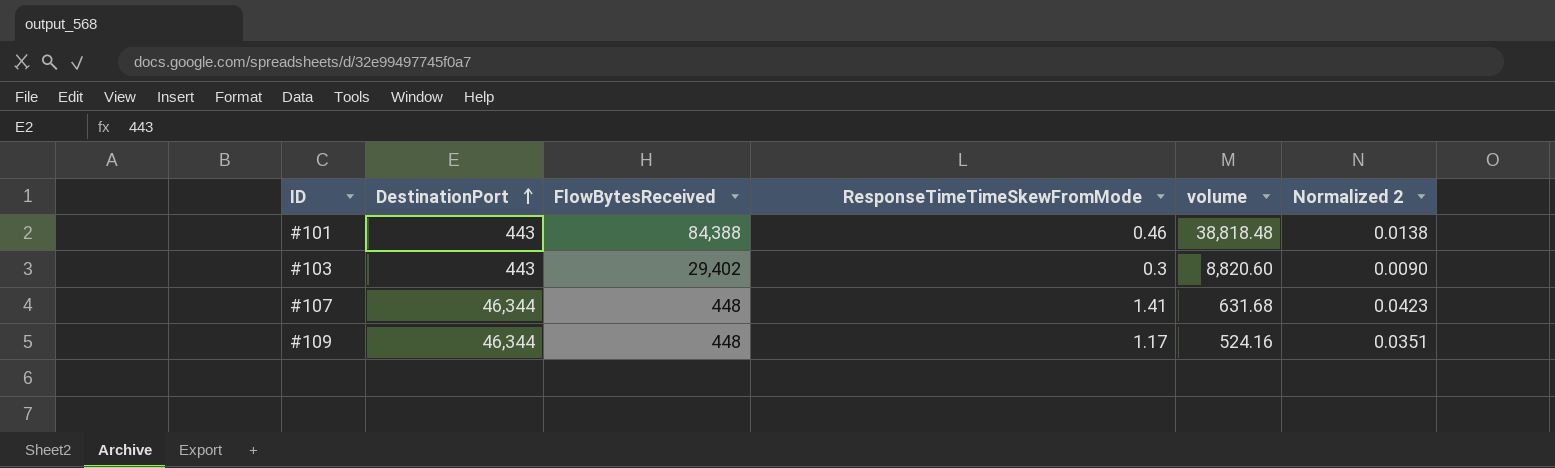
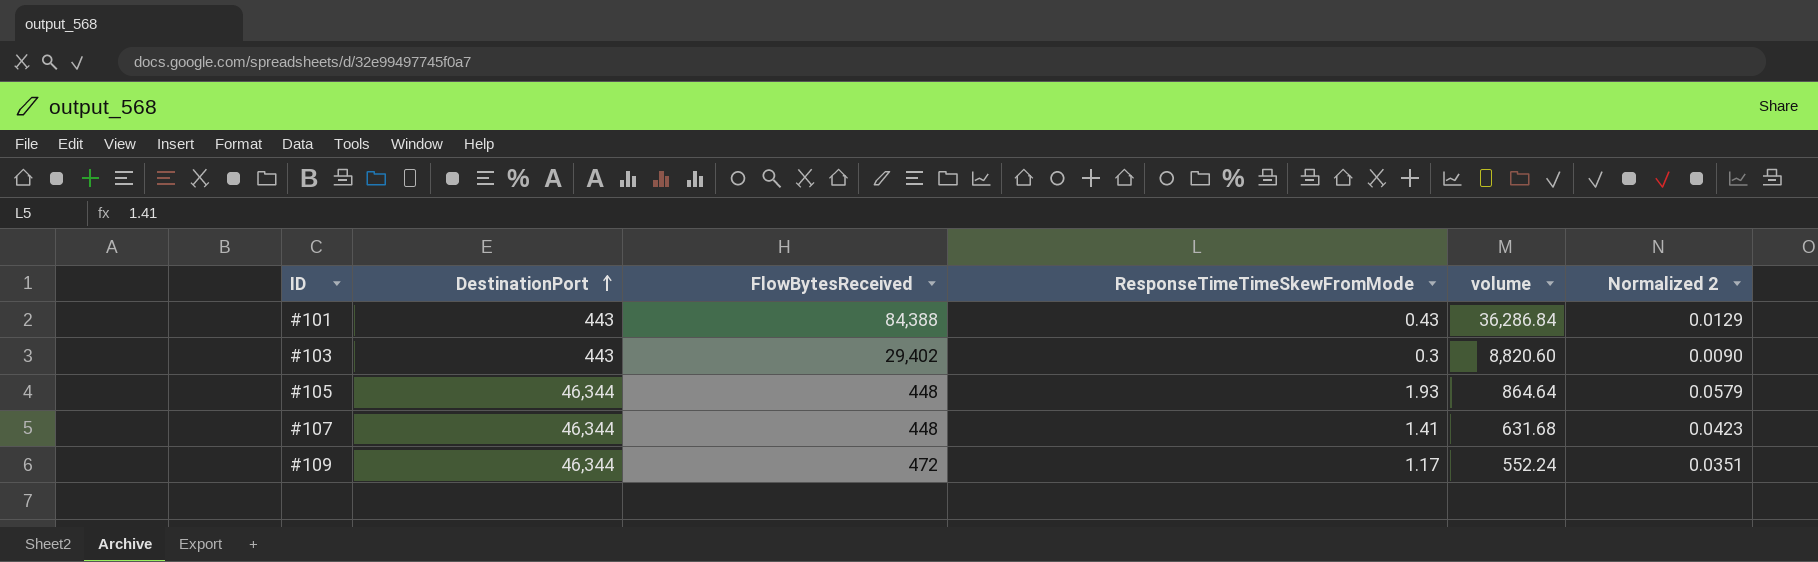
#101 | ResponseTimeTimeSkewFromMode: 0.46 -> 0.43
#101 | volume: 38,818.48 -> 36,286.84
#101 | Normalized 2: 0.0138 -> 0.0129
row #105: none -> 46,344 | 448 | 1.93 | 864.64 | 0.0579
#109 | FlowBytesReceived: 448 -> 472
#109 | volume: 524.16 -> 552.24

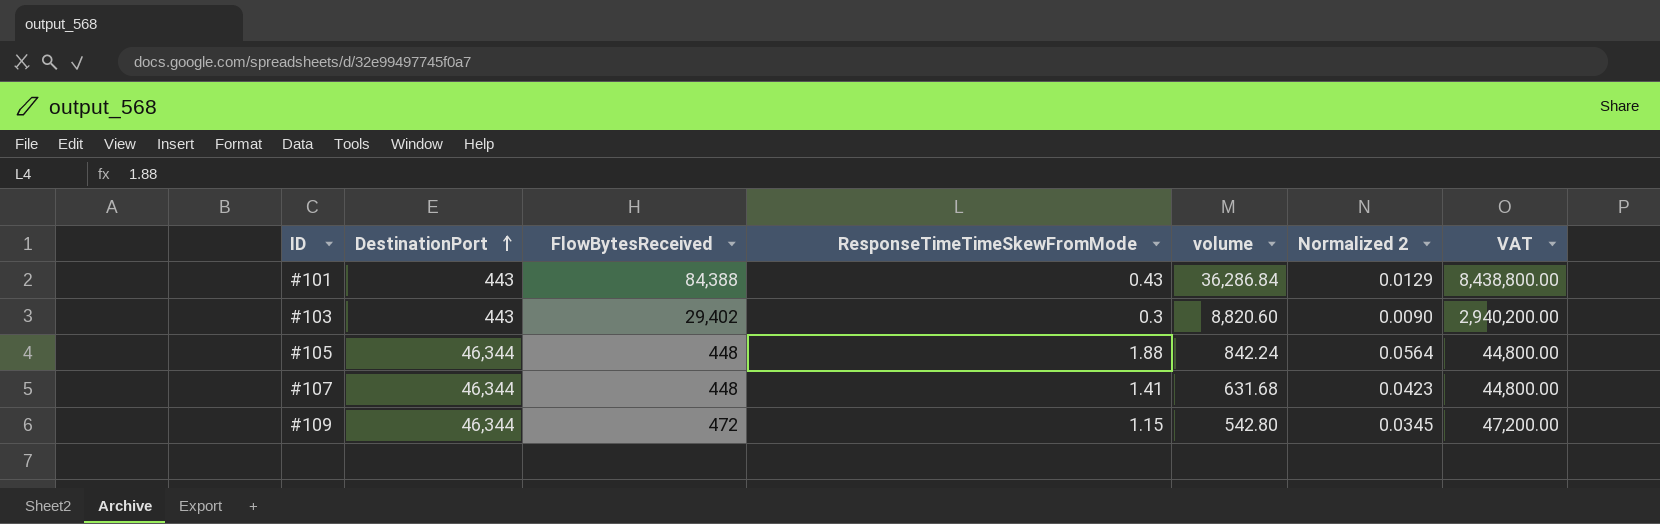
column VAT | formula: none -> [FlowBytesReceived] * 100
#105 | ResponseTimeTimeSkewFromMode: 1.93 -> 1.88
#105 | volume: 864.64 -> 842.24
#105 | Normalized 2: 0.0579 -> 0.0564
#109 | ResponseTimeTimeSkewFromMode: 1.17 -> 1.15
#109 | volume: 552.24 -> 542.80
#109 | Normalized 2: 0.0351 -> 0.0345

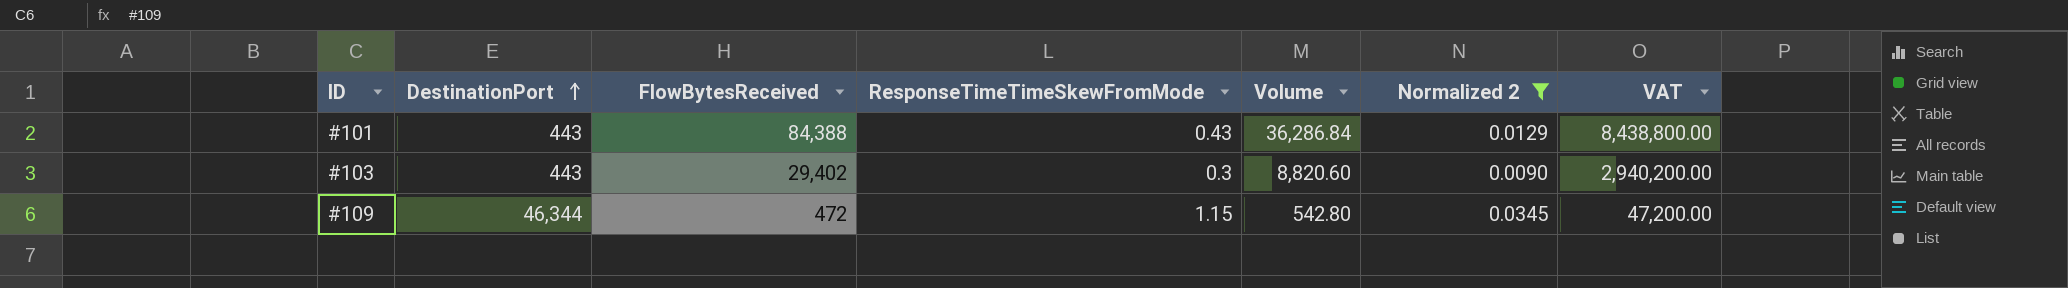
filter: none -> Normalized 2 <= 0.0345
column name: volume -> Volume

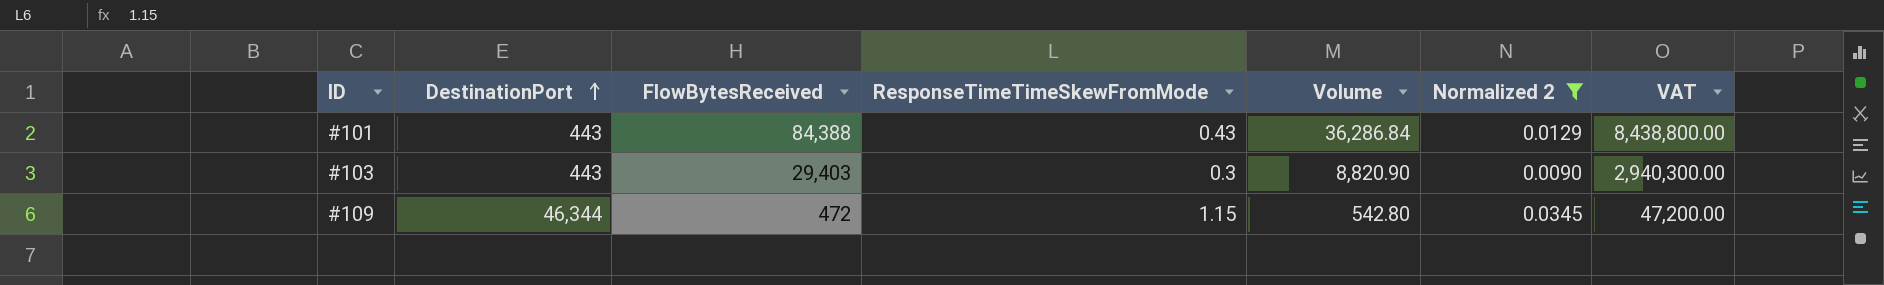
#103 | FlowBytesReceived: 29,402 -> 29,403
#103 | Volume: 8,820.60 -> 8,820.90
#103 | VAT: 2,940,200.00 -> 2,940,300.00

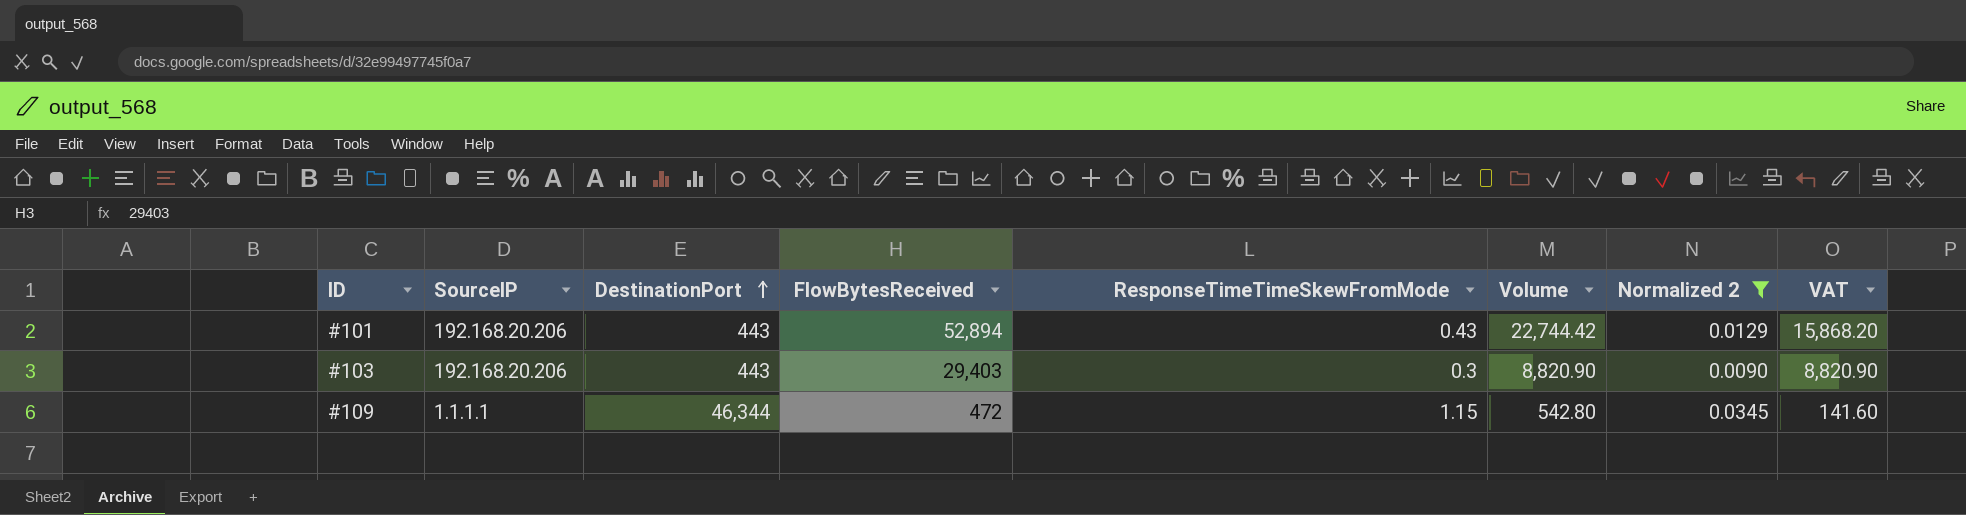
column SourceIP | position: none -> 2
column VAT | formula: [FlowBytesReceived] * 100 -> [FlowBytesReceived] * 0.3
#101 | FlowBytesReceived: 84,388 -> 52,894
#101 | Volume: 36,286.84 -> 22,744.42

